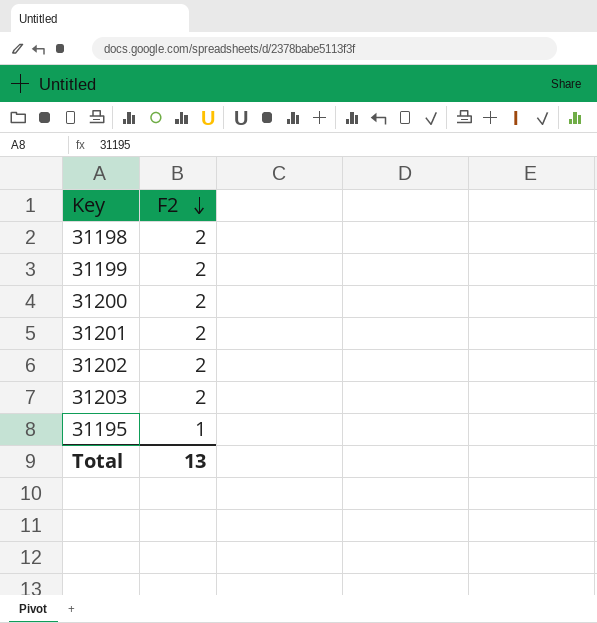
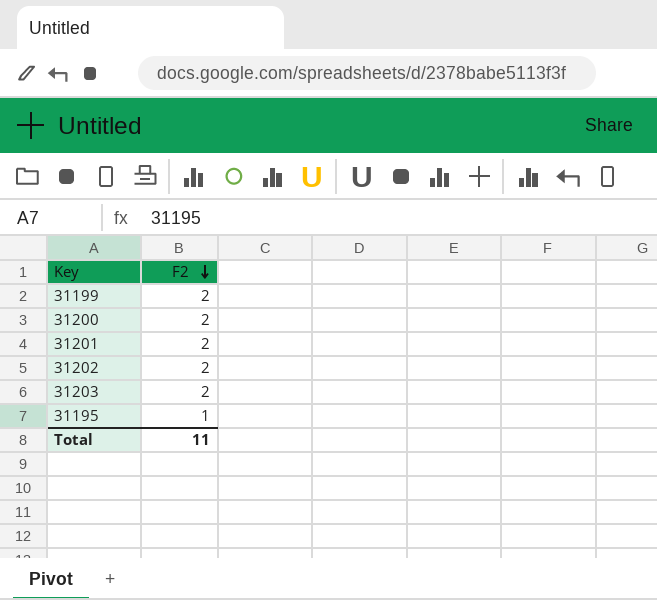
row 31198: 2 -> none
Total | F2: 13 -> 11

